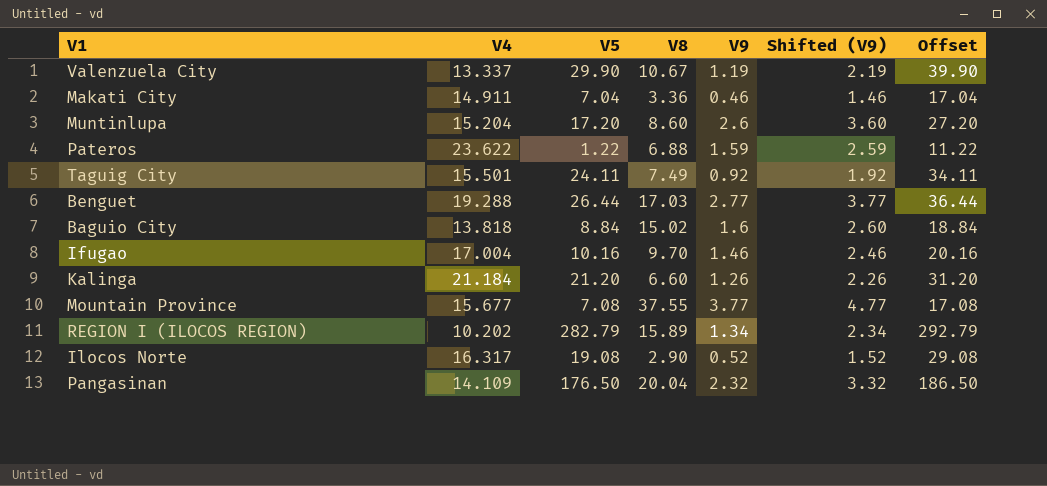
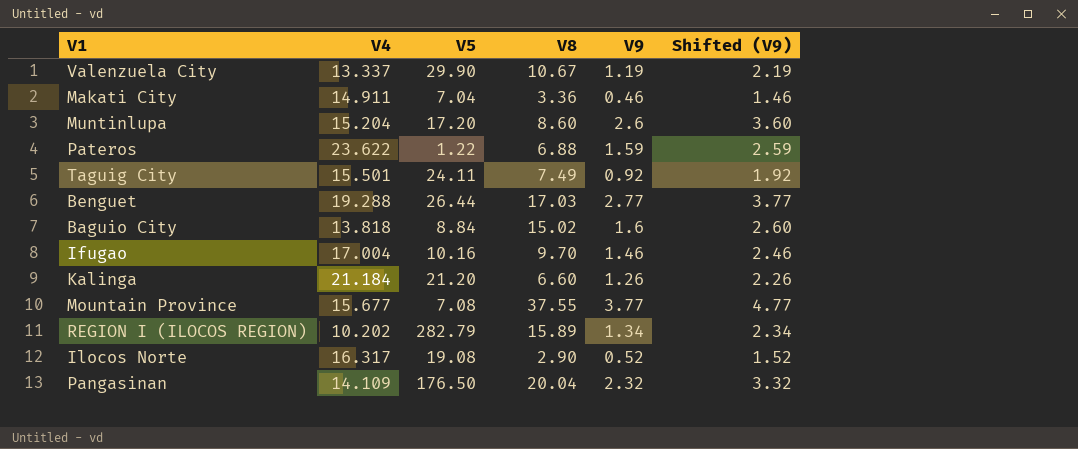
column Offset | formula: [V5] + 10 -> none

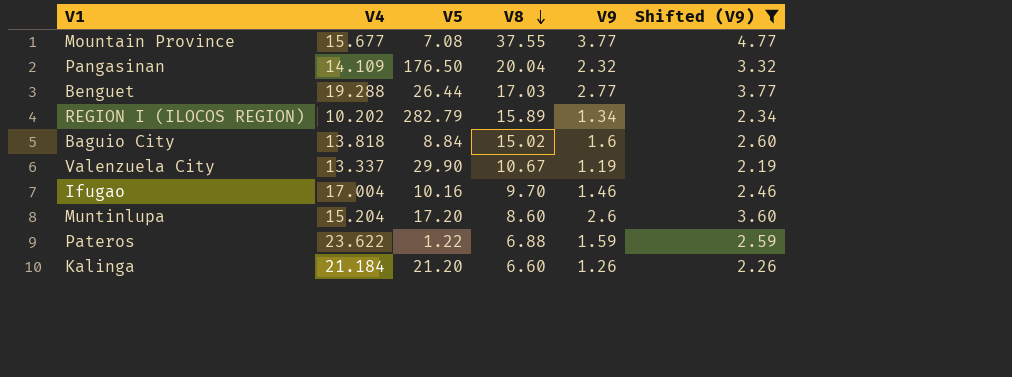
filter: none -> Shifted (V9) >= 2.19
row order: none -> V8 descending

